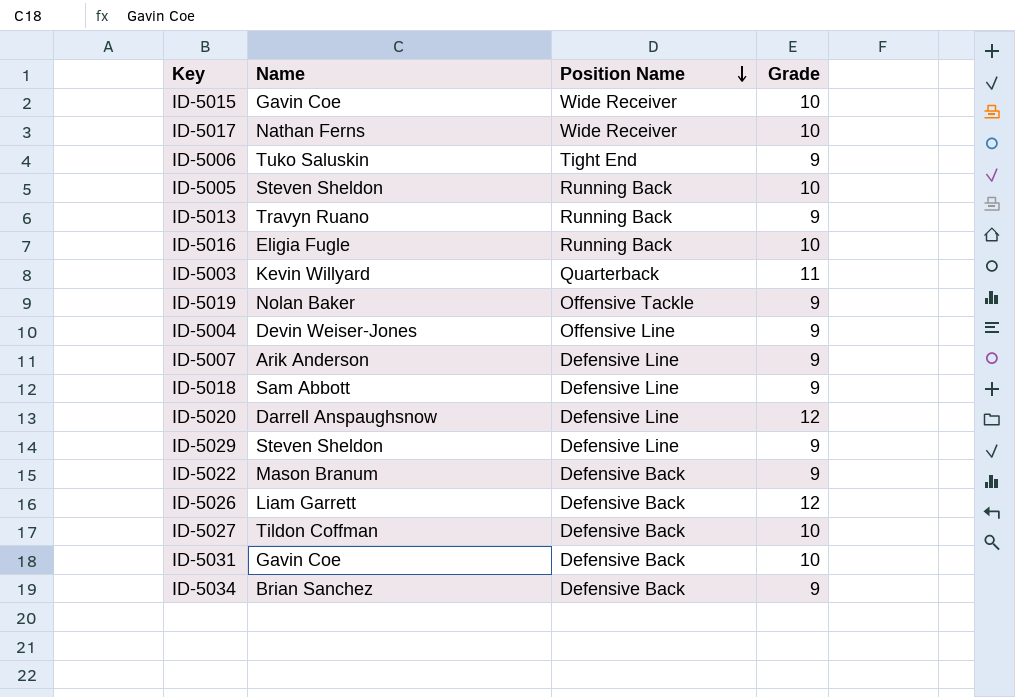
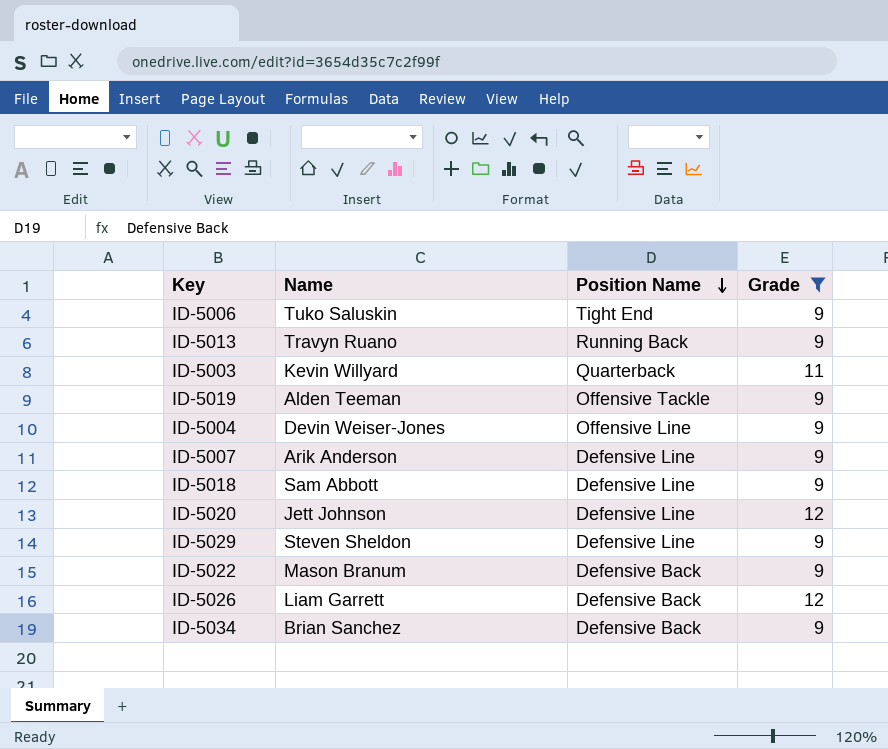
filter: none -> Grade != 10
ID-5019 | Name: Nolan Baker -> Alden Teeman
ID-5020 | Name: Darrell Anspaughsnow -> Jett Johnson

